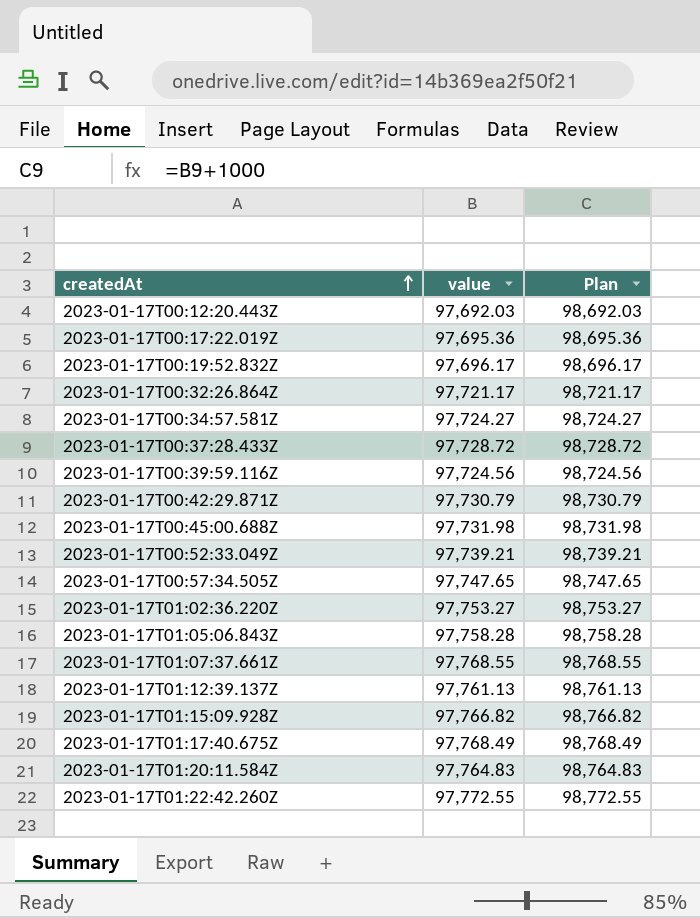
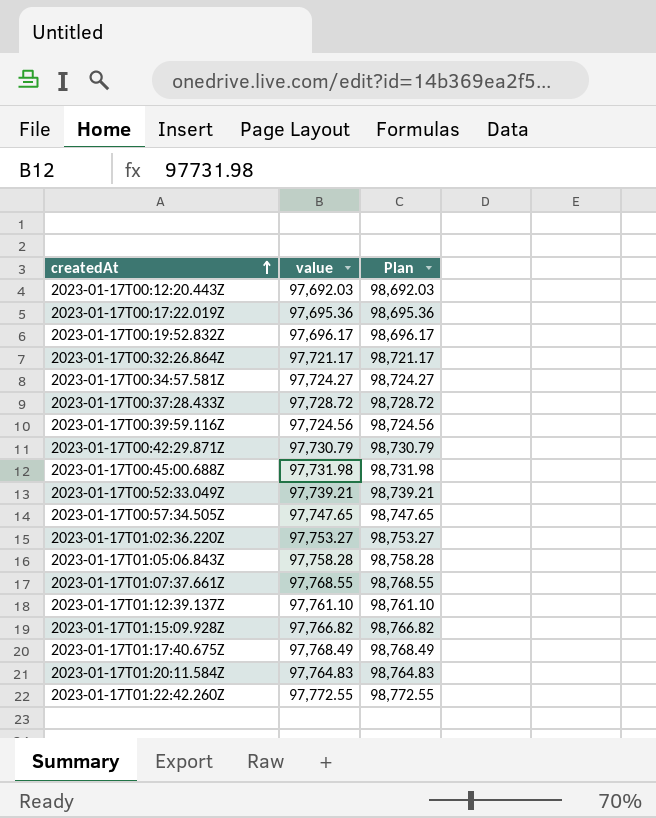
2023-01-17T01:12:39.137Z | value: 97,761.13 -> 97,761.10
2023-01-17T01:12:39.137Z | Plan: 98,761.13 -> 98,761.10

